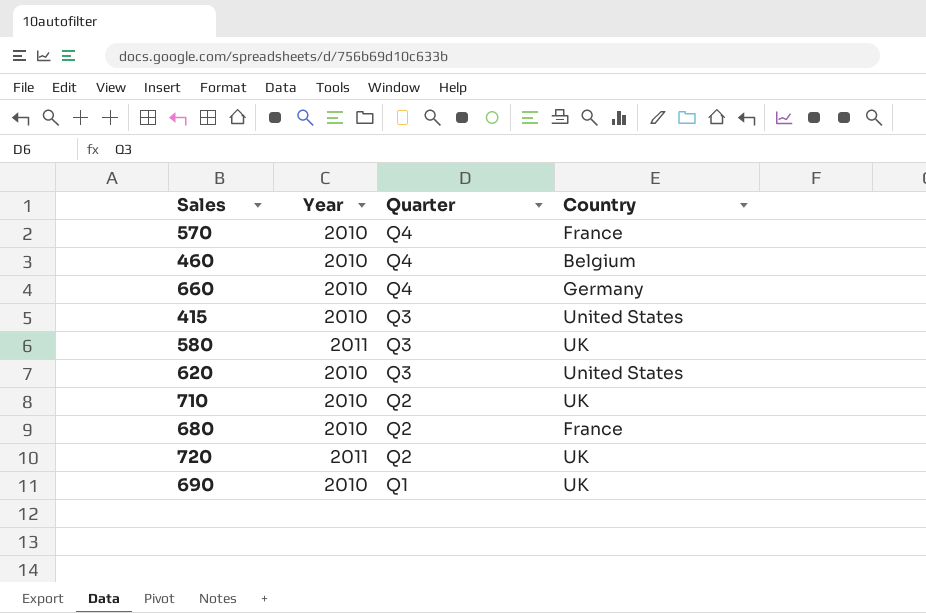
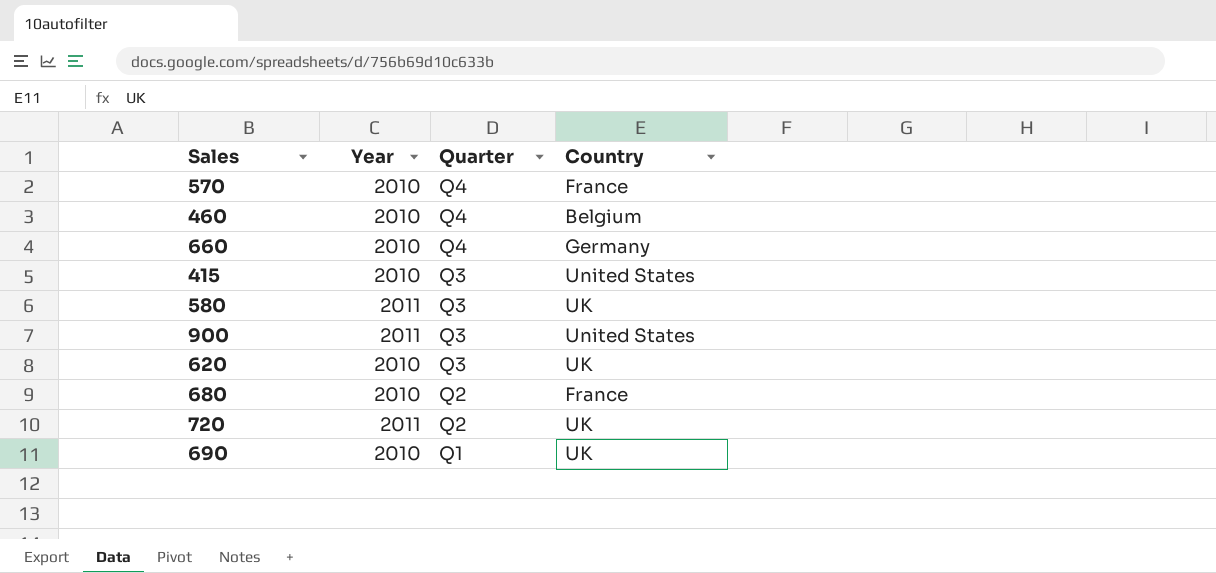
row 710: 2010 | Q2 | UK -> none
row 900: none -> 2011 | Q3 | United States
620 | Country: United States -> UK

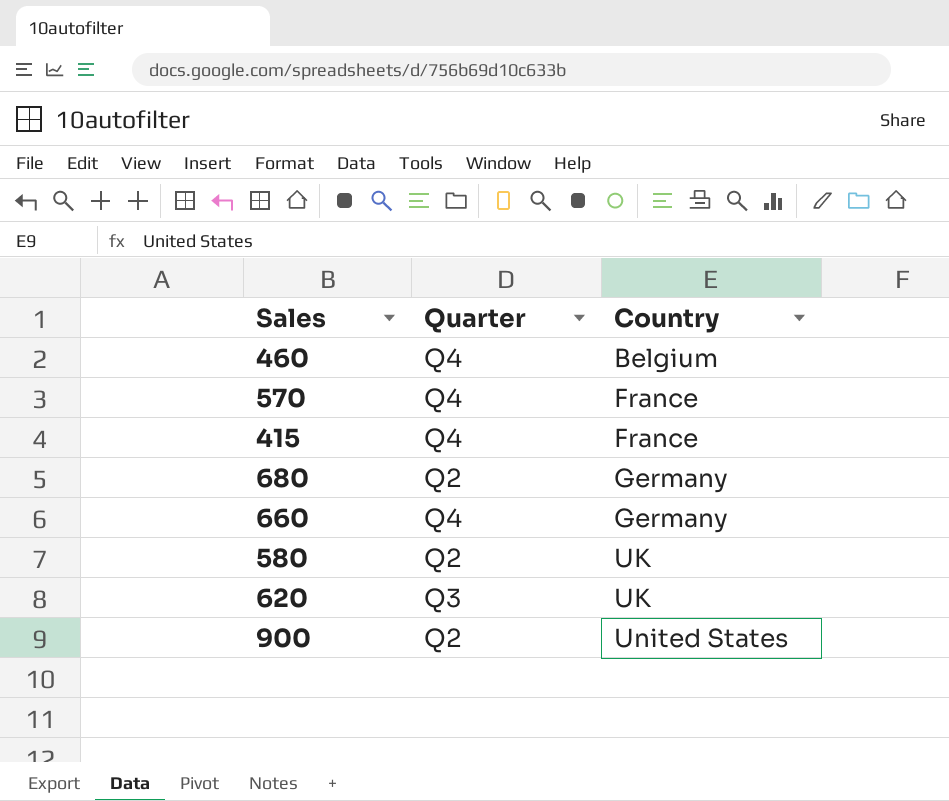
row order: Quarter descending -> Country ascending
column Year | position: 2 -> none
row 720: 2011 | Q2 | UK -> none
row 690: 2010 | Q1 | UK -> none
415 | Quarter: Q3 -> Q4
415 | Country: United States -> France
680 | Country: France -> Germany
580 | Quarter: Q3 -> Q2
900 | Quarter: Q3 -> Q2

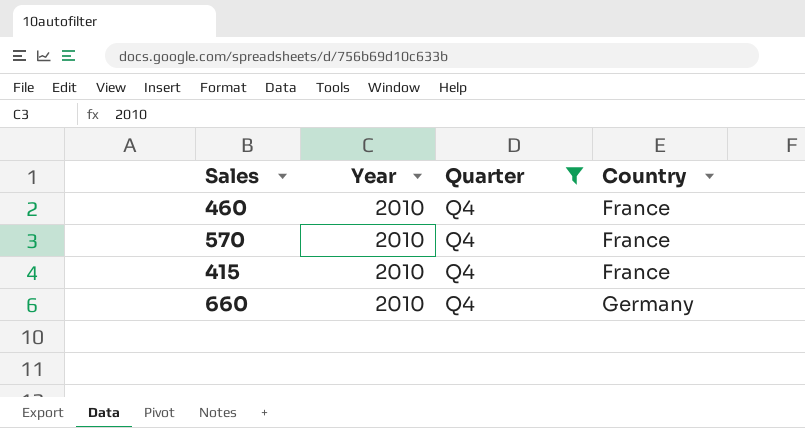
filter: none -> Quarter = Q4
column Year | position: none -> 2
460 | Country: Belgium -> France

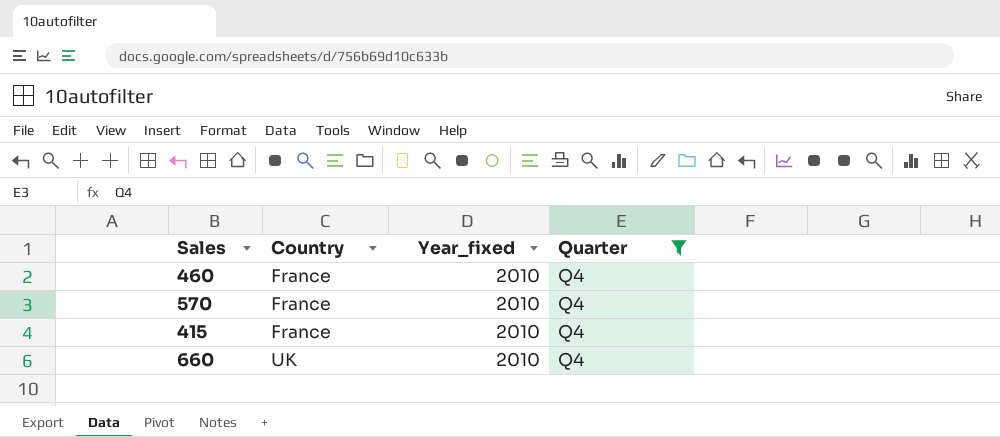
column Country | position: 4 -> 2
column name: Year -> Year_fixed
660 | Country: Germany -> UK

